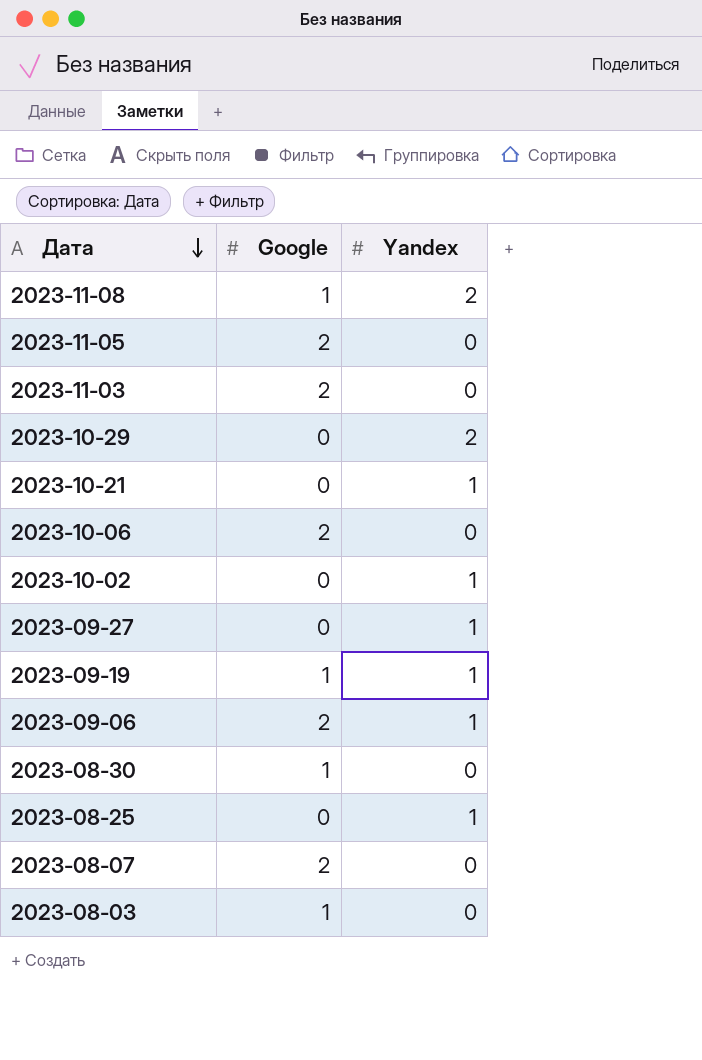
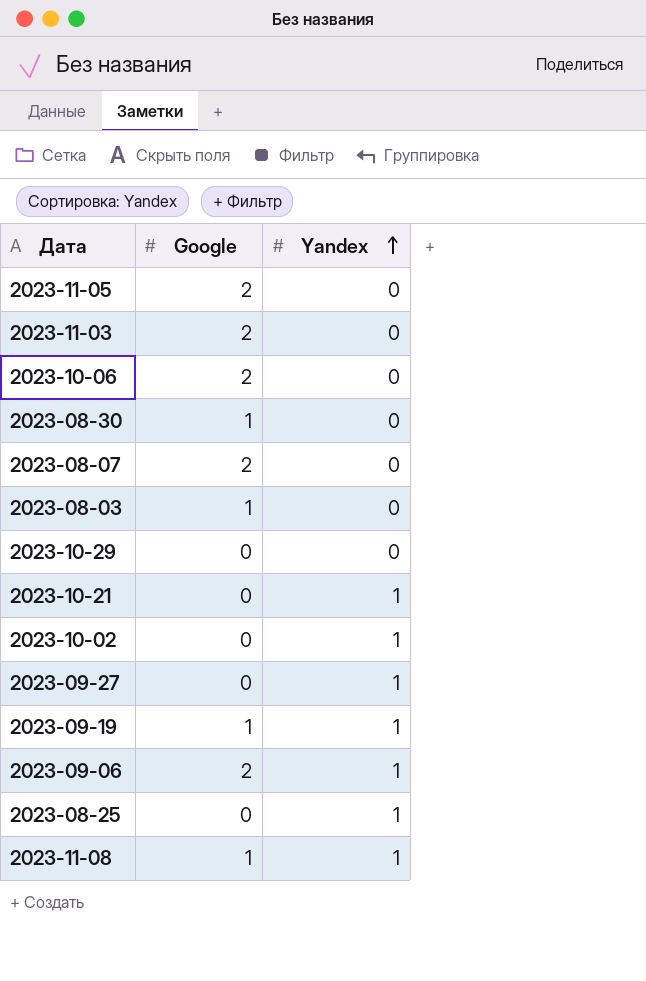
row order: Дата descending -> Yandex ascending
2023-10-29 | Yandex: 2 -> 0
2023-11-08 | Yandex: 2 -> 1

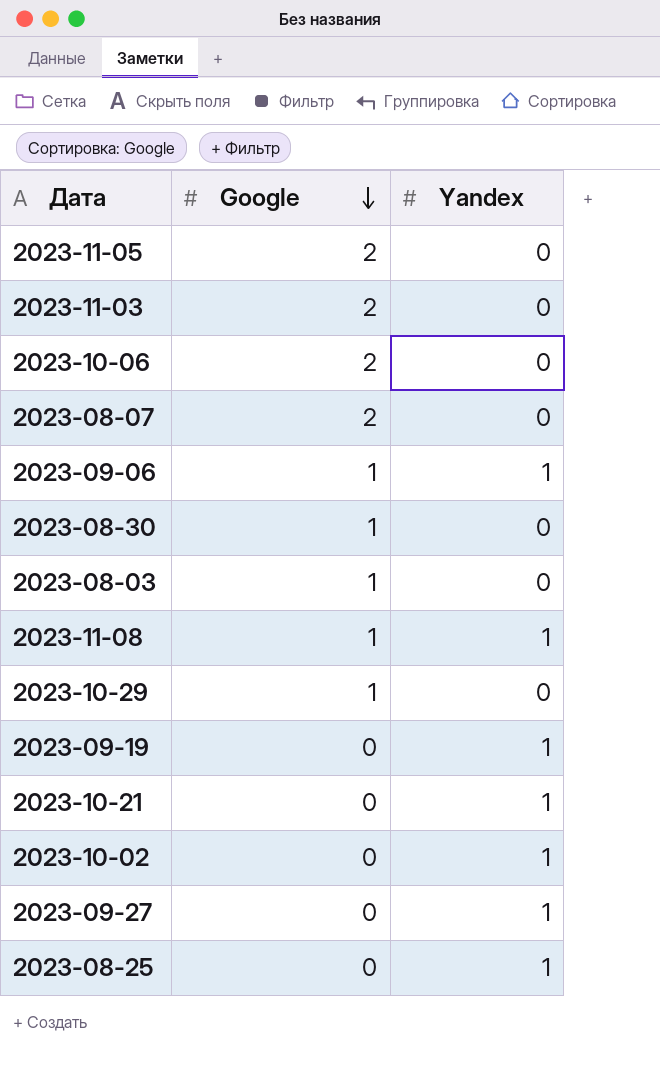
row order: Yandex ascending -> Google descending
2023-09-06 | Google: 2 -> 1
2023-10-29 | Google: 0 -> 1
2023-09-19 | Google: 1 -> 0

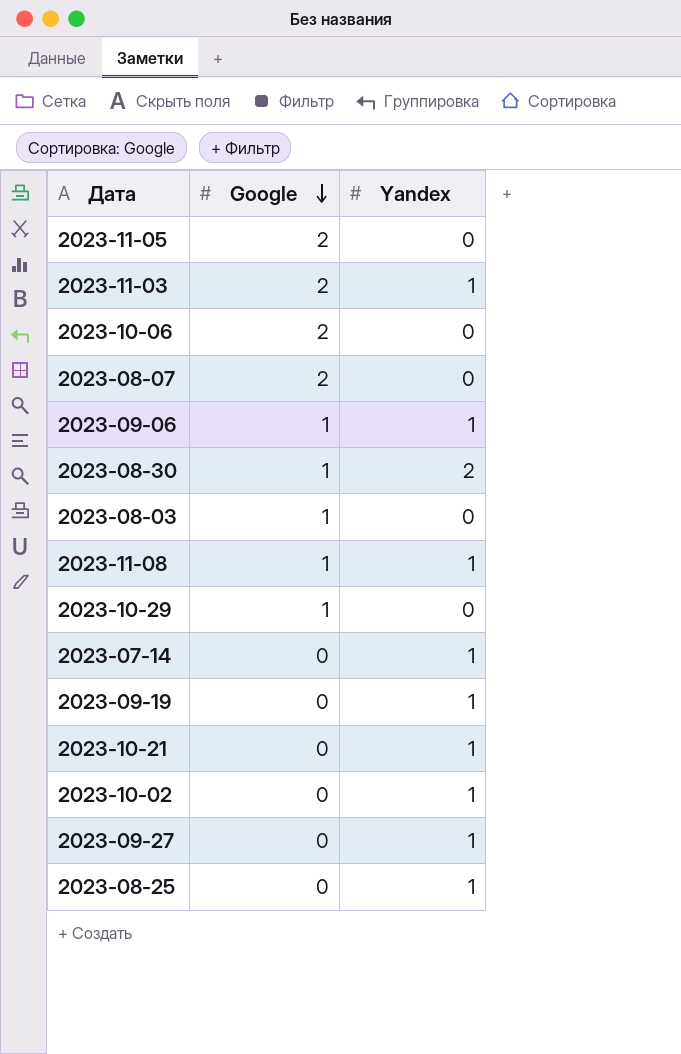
2023-11-03 | Yandex: 0 -> 1
2023-08-30 | Yandex: 0 -> 2
row 2023-07-14: none -> 0 | 1

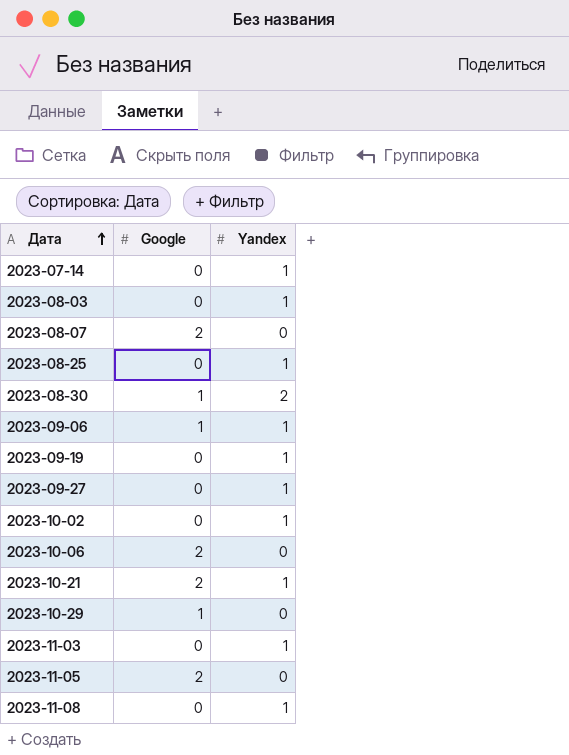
row order: Google descending -> Дата ascending
2023-08-03 | Google: 1 -> 0
2023-08-03 | Yandex: 0 -> 1
2023-10-21 | Google: 0 -> 2
2023-11-03 | Google: 2 -> 0
2023-11-08 | Google: 1 -> 0

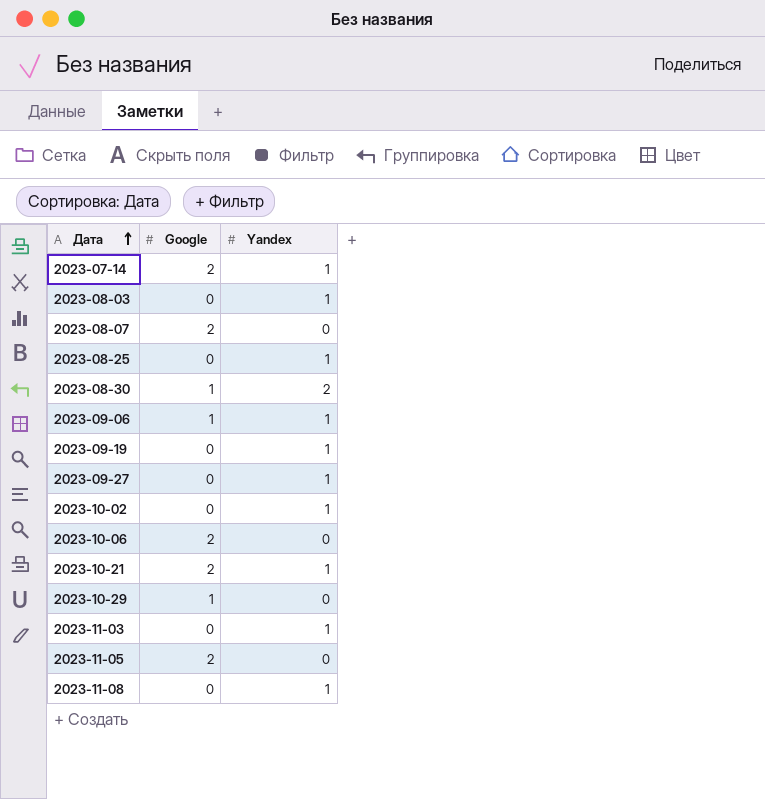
2023-07-14 | Google: 0 -> 2

